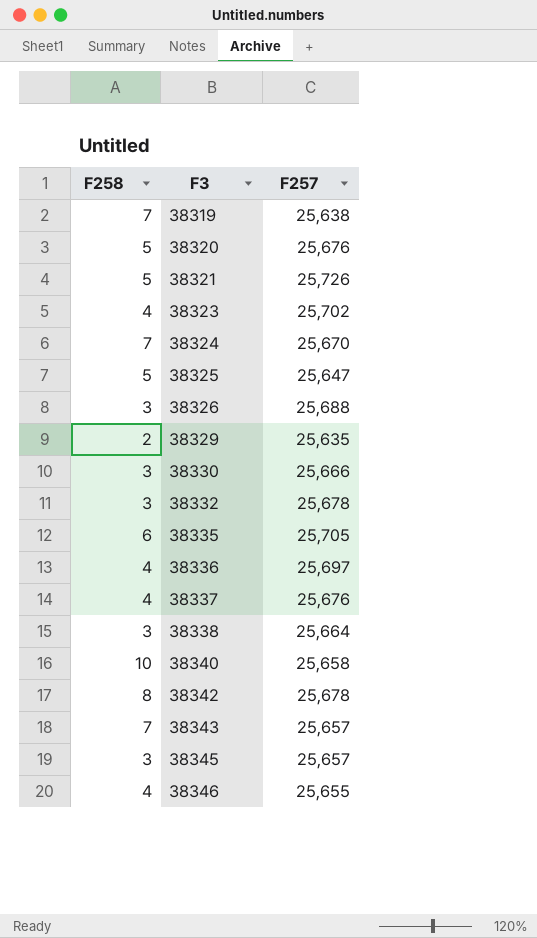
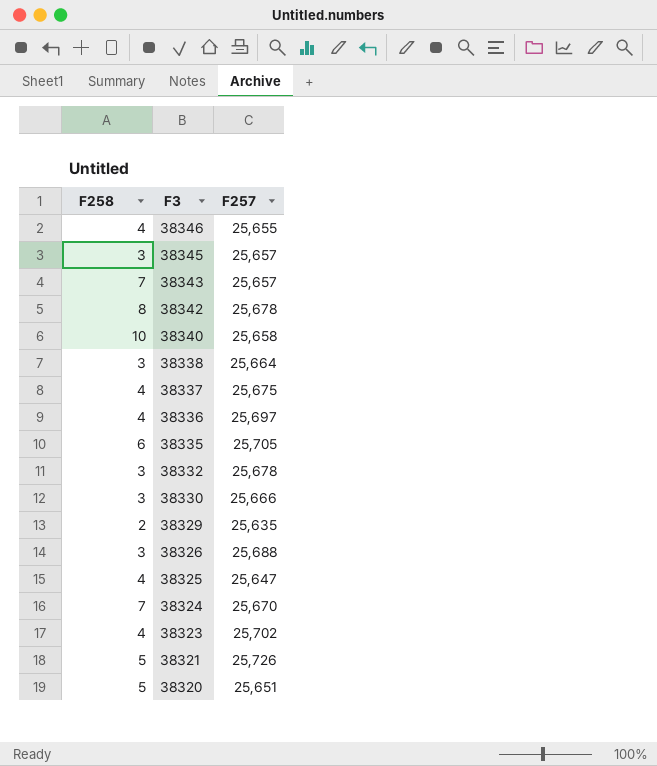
row order: F3 ascending -> F3 descending
row 38319: 7 | 25,638 -> none
38337 | F257: 25,676 -> 25,675
38325 | F258: 5 -> 4
38320 | F257: 25,676 -> 25,651

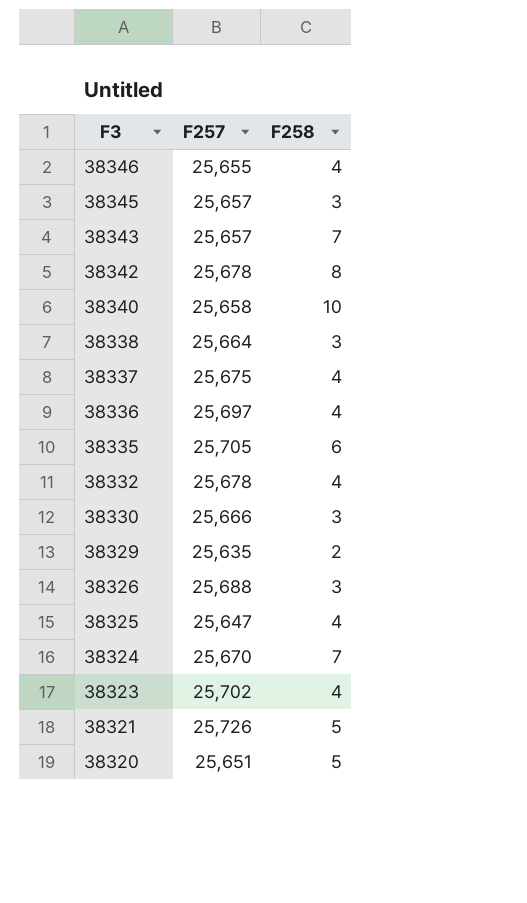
column F258 | position: 1 -> 3
38332 | F258: 3 -> 4

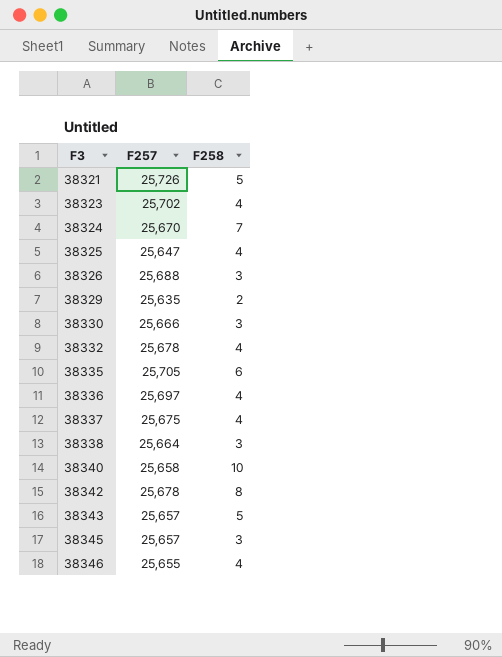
row order: F3 descending -> F3 ascending
row 38320: 25,651 | 5 -> none
38343 | F258: 7 -> 5

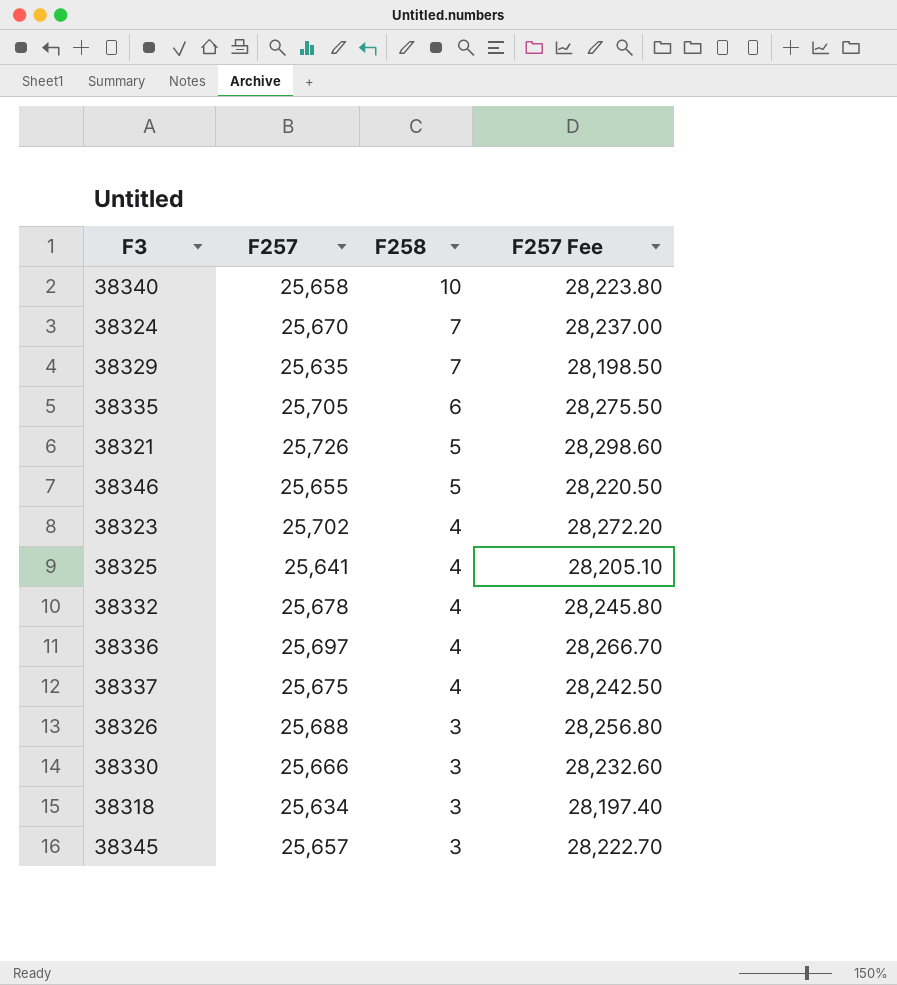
row order: F3 ascending -> F258 descending
column F257 Fee | formula: none -> [F257] * 1.1
row 38338: 25,664 | 3 -> none
row 38342: 25,678 | 8 -> none
row 38343: 25,657 | 5 -> none
38329 | F258: 2 -> 7
38346 | F258: 4 -> 5
38325 | F257: 25,647 -> 25,641
row 38318: none -> 25,634 | 3 | 28,197.40

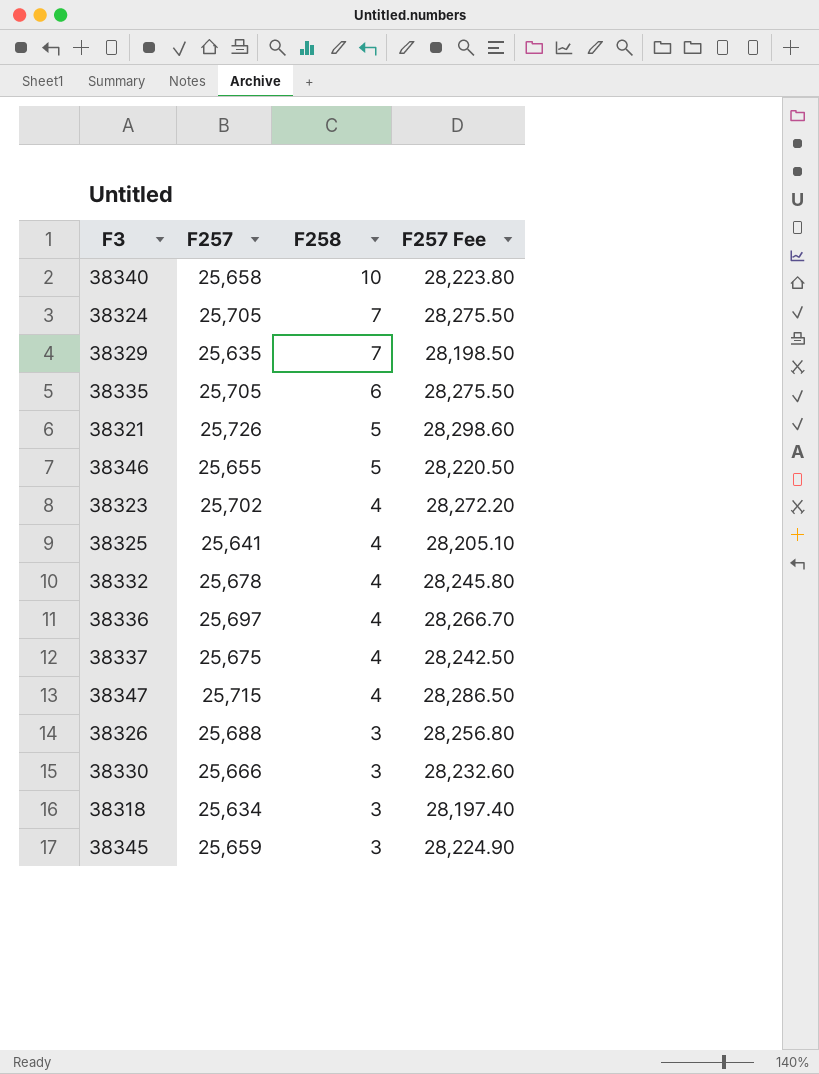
38324 | F257: 25,670 -> 25,705
38324 | F257 Fee: 28,237.00 -> 28,275.50
row 38347: none -> 25,715 | 4 | 28,286.50
38345 | F257: 25,657 -> 25,659
38345 | F257 Fee: 28,222.70 -> 28,224.90

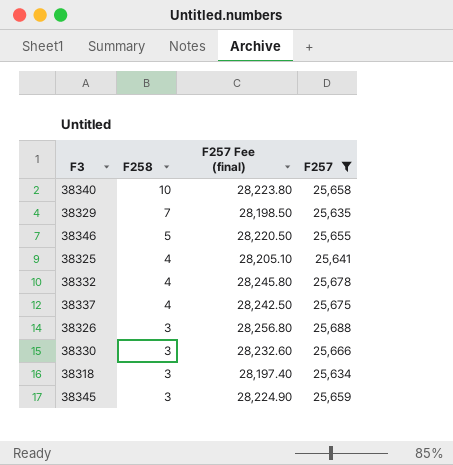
filter: none -> F257 <= 25,688
column name: F257 Fee -> F257 Fee (final)
column F257 | position: 2 -> 4

